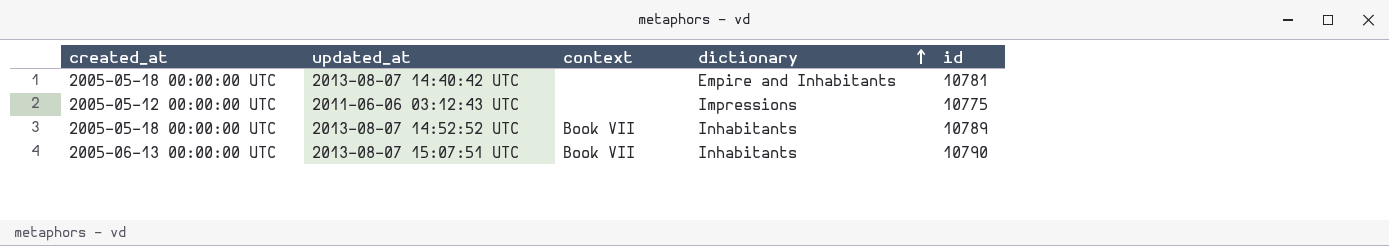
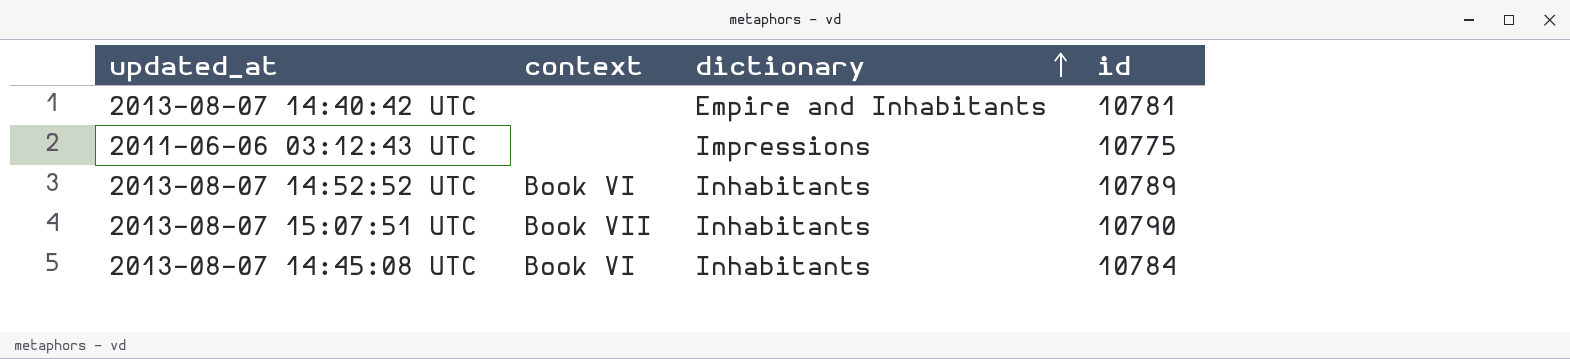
column created_at | position: 1 -> none
2013-08-07 14:52:52 UTC | context: Book VII -> Book VI
row 2013-08-07 14:45:08 UTC: none -> Book VI | Inhabitants | 10784

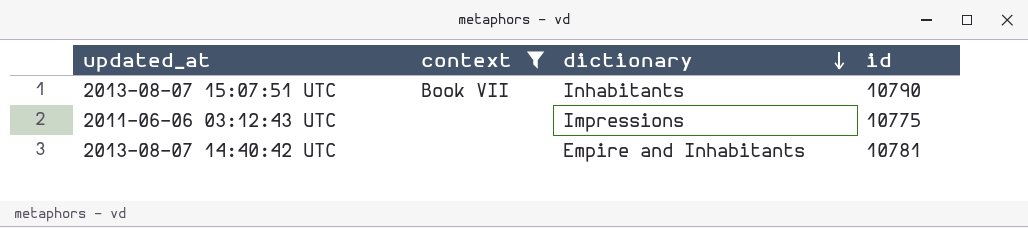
filter: none -> context != Book VI
row order: dictionary ascending -> dictionary descending

